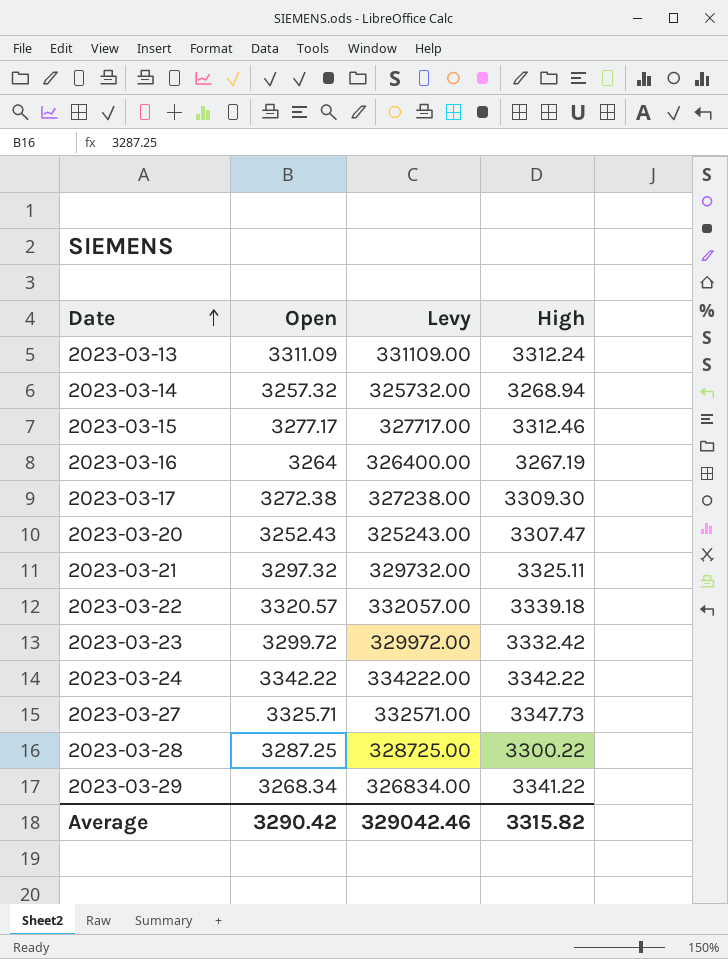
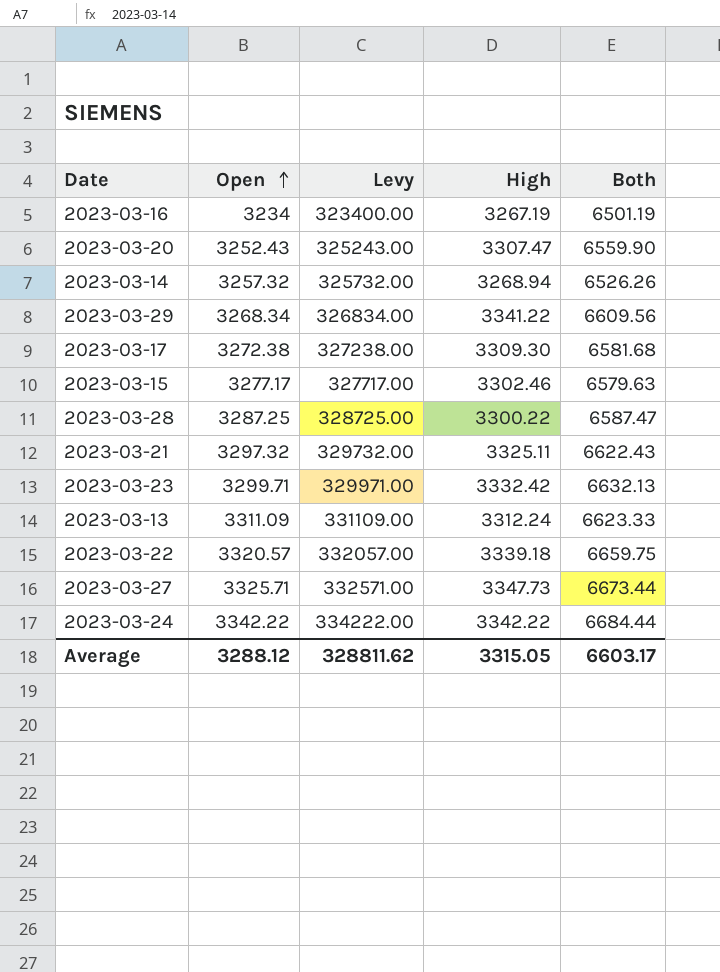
row order: Date ascending -> Open ascending
column Both | formula: none -> [Open] + [High]
2023-03-16 | Open: 3264 -> 3234
2023-03-16 | Levy: 326400.00 -> 323400.00
2023-03-15 | High: 3312.46 -> 3302.46
2023-03-23 | Open: 3299.72 -> 3299.71
2023-03-23 | Levy: 329972.00 -> 329971.00
Average | Open: 3290.42 -> 3288.12
Average | Levy: 329042.46 -> 328811.62
Average | High: 3315.82 -> 3315.05

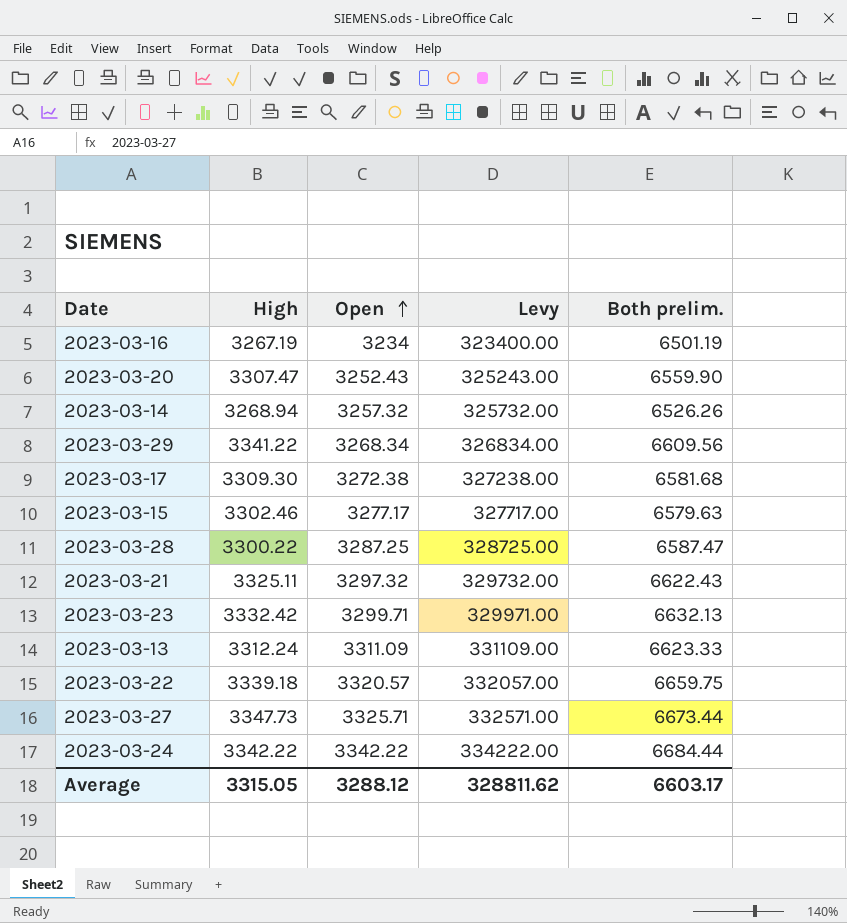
column High | position: 4 -> 2
column name: Both -> Both prelim.

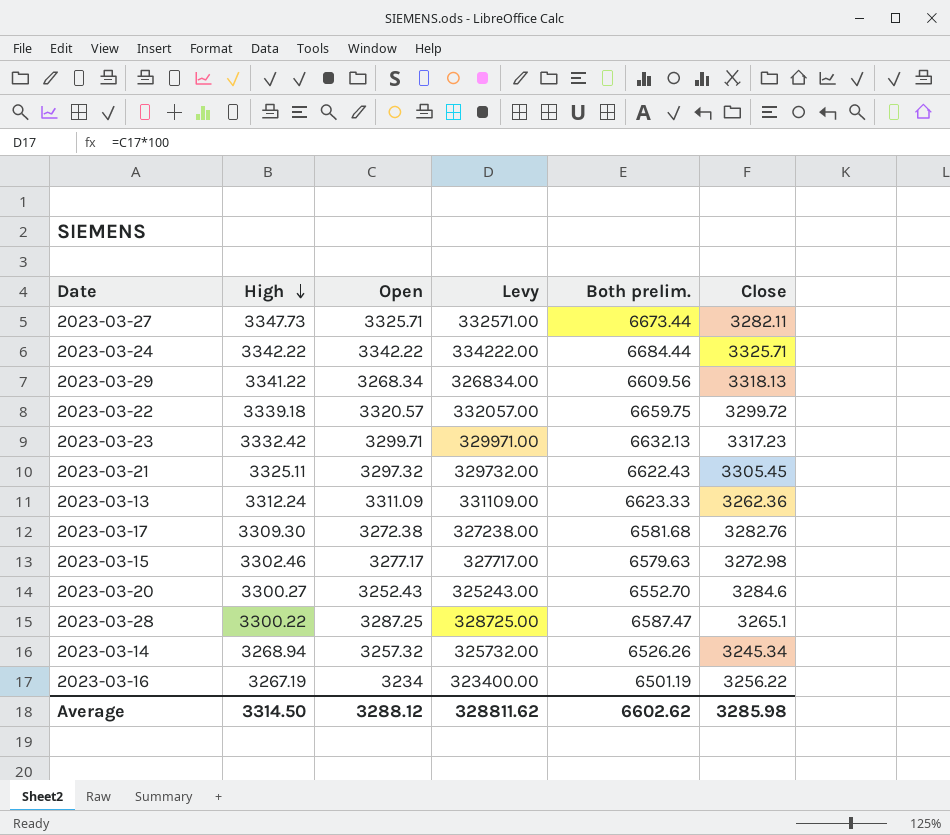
row order: Open ascending -> High descending
column Close | position: none -> 6
2023-03-20 | High: 3307.47 -> 3300.27
2023-03-20 | Both prelim.: 6559.90 -> 6552.70
Average | High: 3315.05 -> 3314.50
Average | Both prelim.: 6603.17 -> 6602.62

